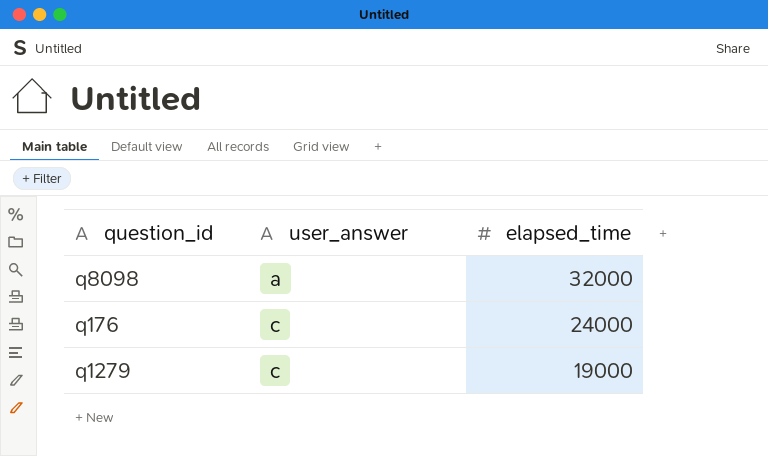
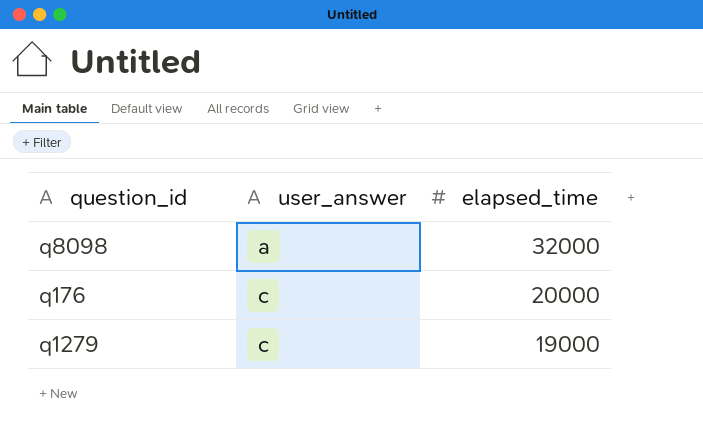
q176 | elapsed_time: 24000 -> 20000

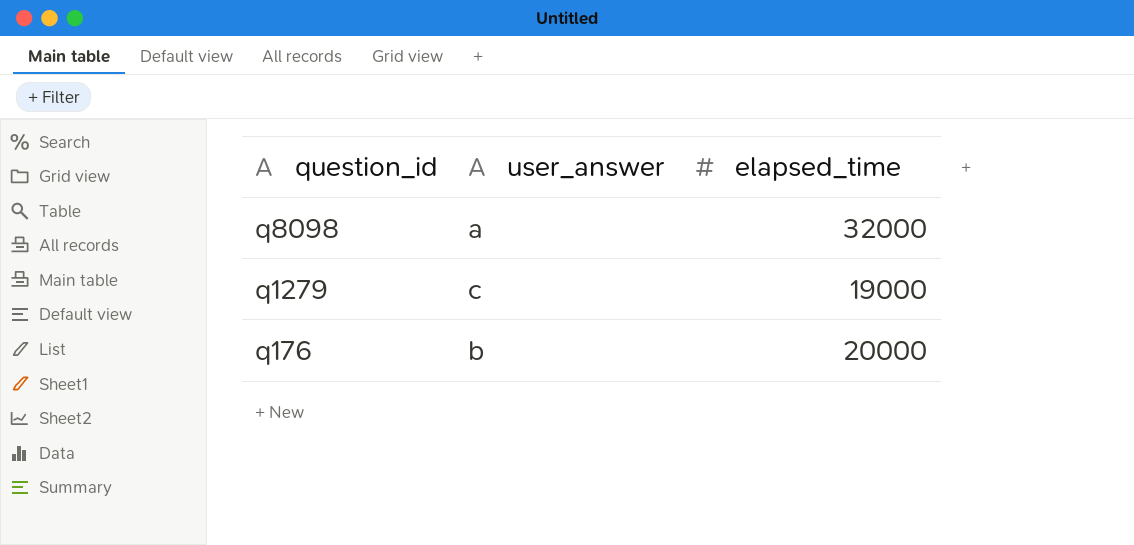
row order: user_answer ascending -> question_id descending
q176 | user_answer: c -> b

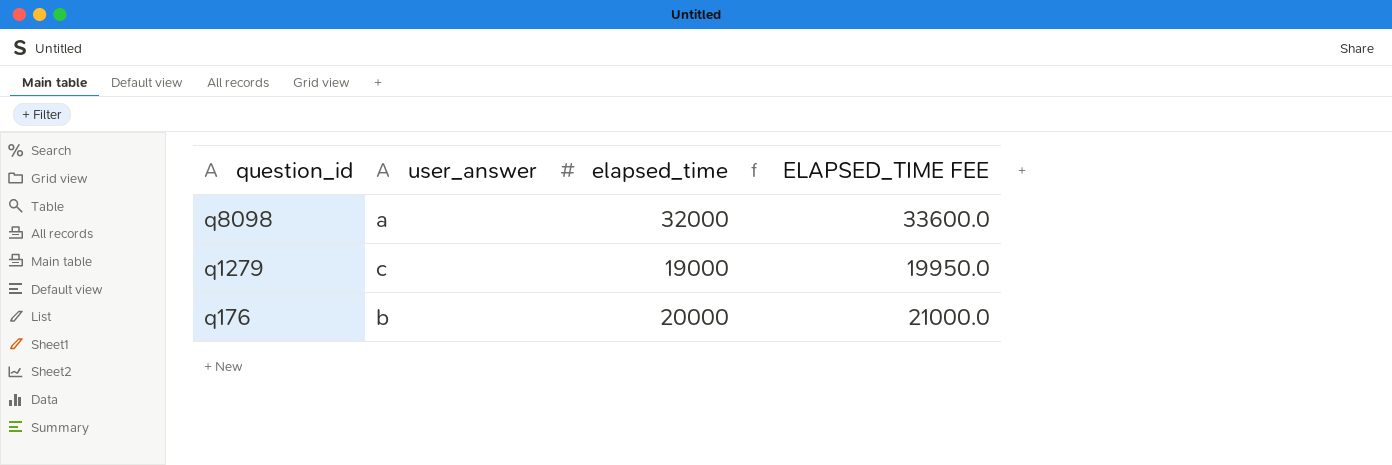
column ELAPSED_TIME FEE | formula: none -> [elapsed_time] * 1.05

